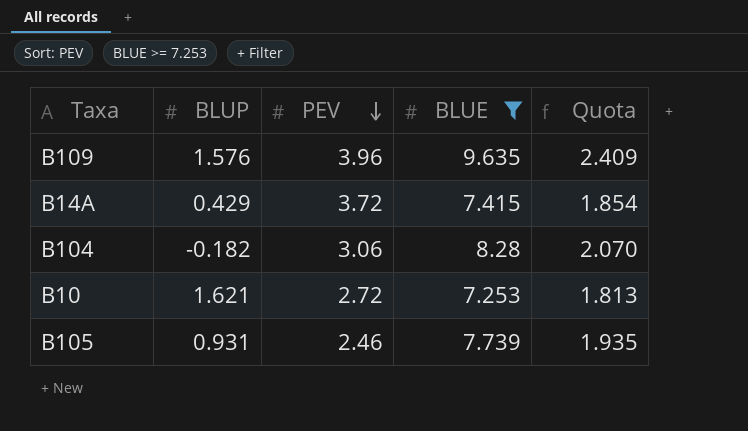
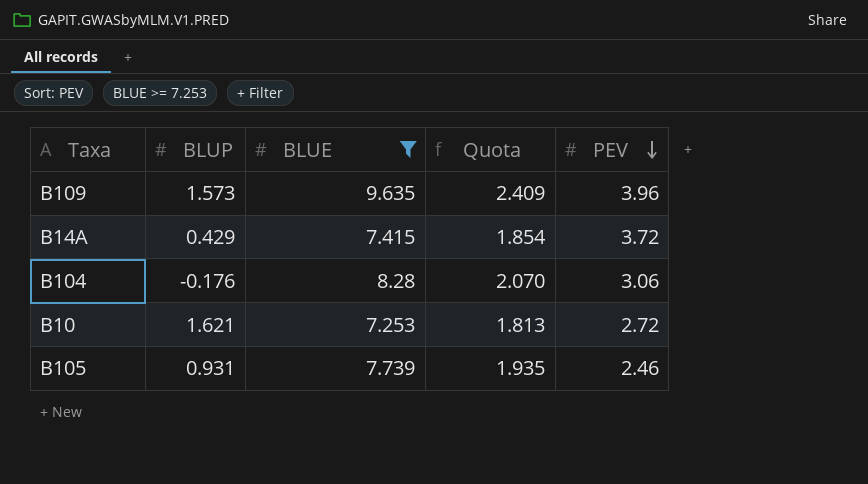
column PEV | position: 3 -> 5
B109 | BLUP: 1.576 -> 1.573
B104 | BLUP: -0.182 -> -0.176

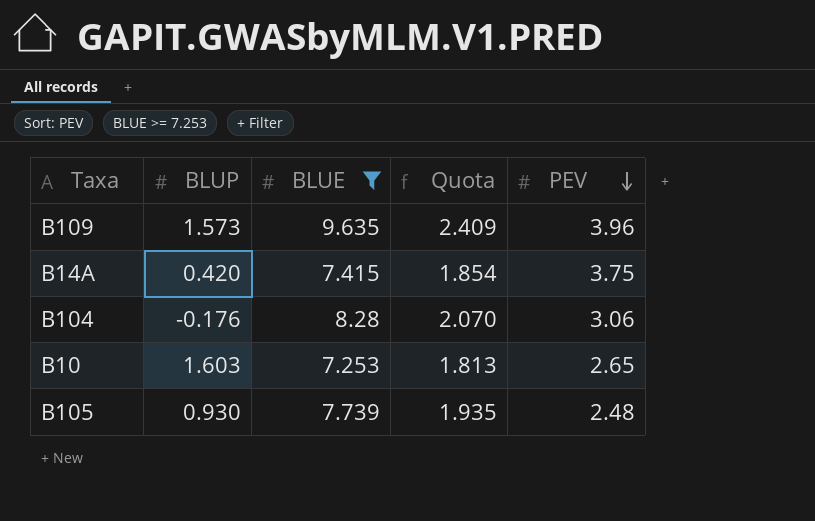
B14A | BLUP: 0.429 -> 0.420
B14A | PEV: 3.72 -> 3.75
B10 | BLUP: 1.621 -> 1.603
B10 | PEV: 2.72 -> 2.65
B105 | BLUP: 0.931 -> 0.930
B105 | PEV: 2.46 -> 2.48

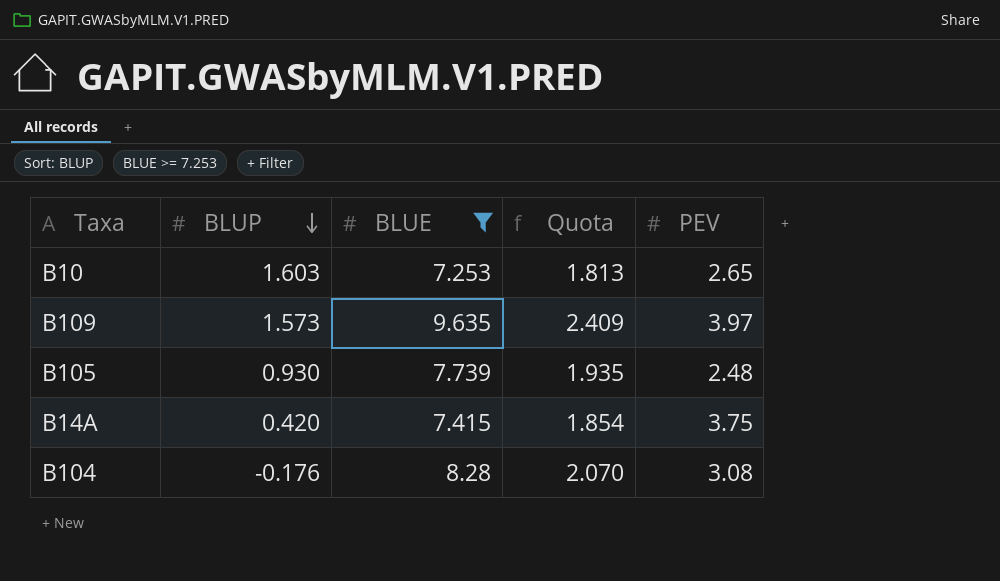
row order: PEV descending -> BLUP descending
B109 | PEV: 3.96 -> 3.97
B104 | PEV: 3.06 -> 3.08

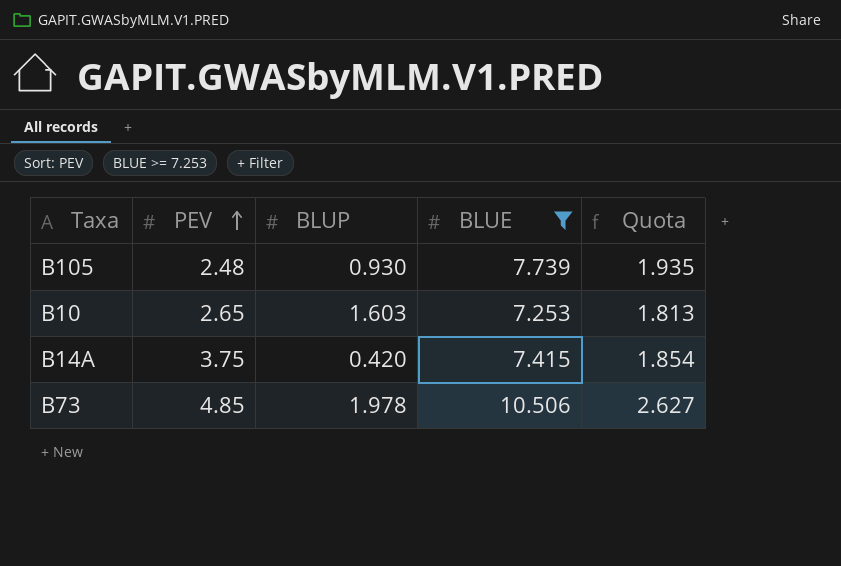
row order: BLUP descending -> PEV ascending
column PEV | position: 5 -> 2
row B109: 1.573 | 9.635 | 2.409 | 3.97 -> none
row B104: -0.176 | 8.28 | 2.070 | 3.08 -> none
row B73: none -> 4.85 | 1.978 | 10.506 | 2.627

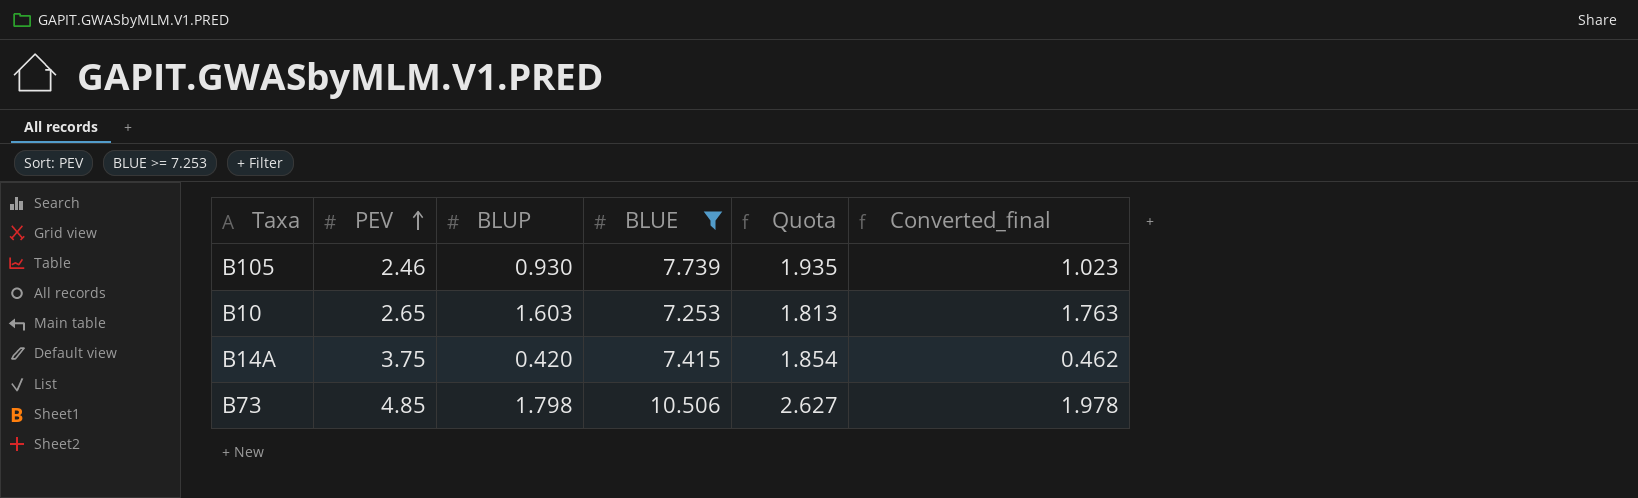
column Converted_final | formula: none -> [BLUP] * 1.1
B105 | PEV: 2.48 -> 2.46
B73 | BLUP: 1.978 -> 1.798

